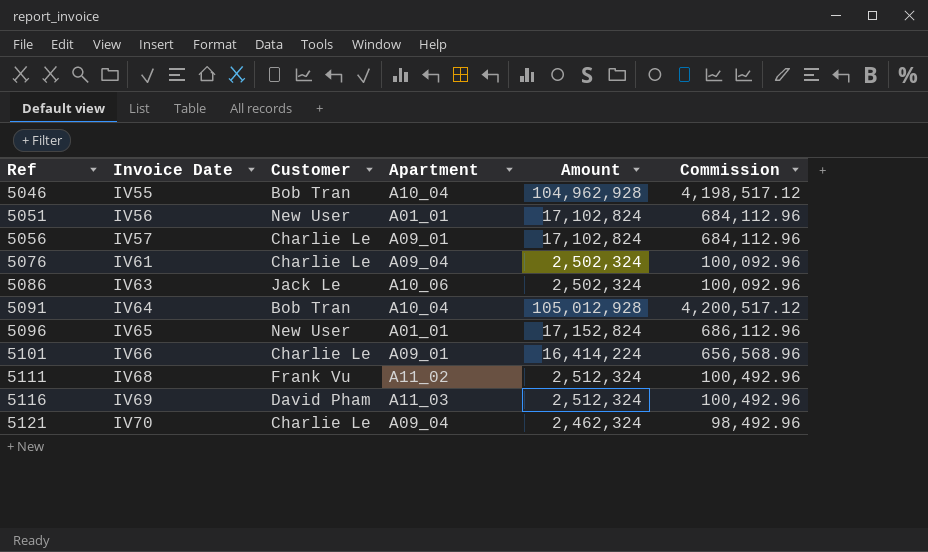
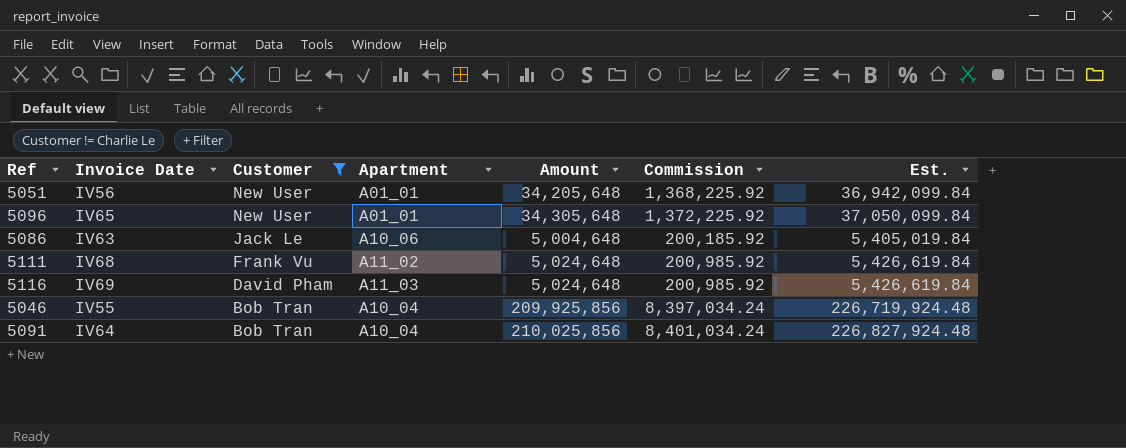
filter: none -> Customer != Charlie Le
row order: Ref ascending -> Customer descending
column Est. | formula: none -> [Amount] * 1.08
5051 | Amount: 17,102,824 -> 34,205,648
5051 | Commission: 684,112.96 -> 1,368,225.92
5096 | Amount: 17,152,824 -> 34,305,648
5096 | Commission: 686,112.96 -> 1,372,225.92
5086 | Amount: 2,502,324 -> 5,004,648
5086 | Commission: 100,092.96 -> 200,185.92
5111 | Amount: 2,512,324 -> 5,024,648
5111 | Commission: 100,492.96 -> 200,985.92
5116 | Amount: 2,512,324 -> 5,024,648
5116 | Commission: 100,492.96 -> 200,985.92
5046 | Amount: 104,962,928 -> 209,925,856
5046 | Commission: 4,198,517.12 -> 8,397,034.24
5091 | Amount: 105,012,928 -> 210,025,856
5091 | Commission: 4,200,517.12 -> 8,401,034.24

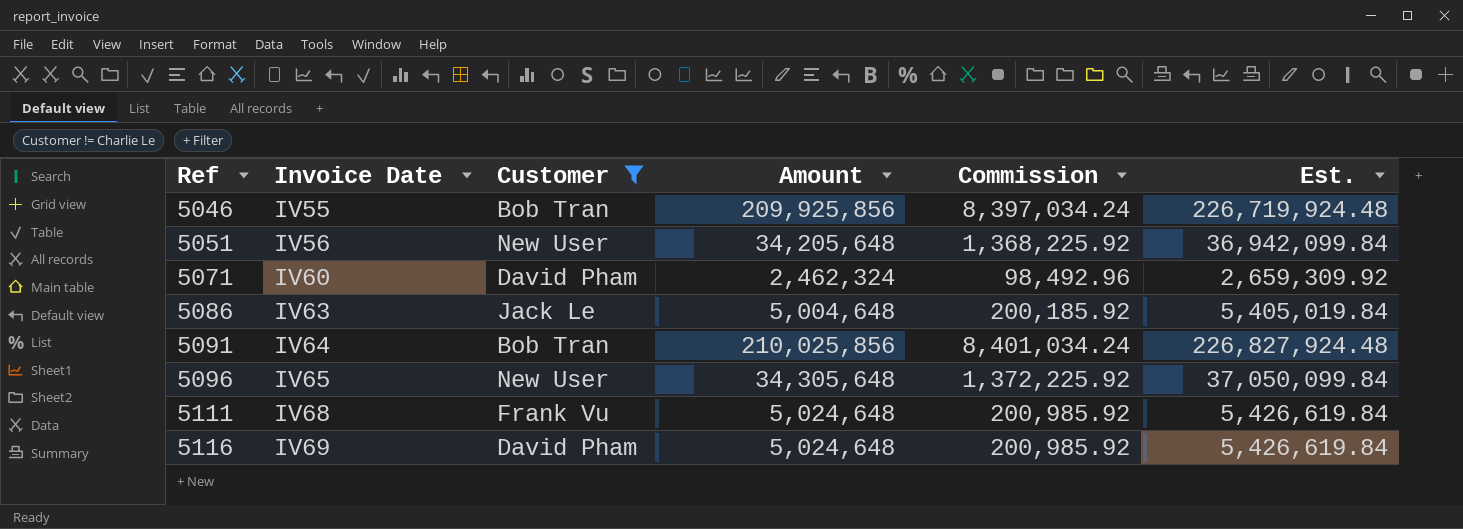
row order: Customer descending -> Ref ascending
column Apartment | position: 4 -> none
row 5071: none -> IV60 | David Pham | 2,462,324 | 98,492.96 | 2,659,309.92

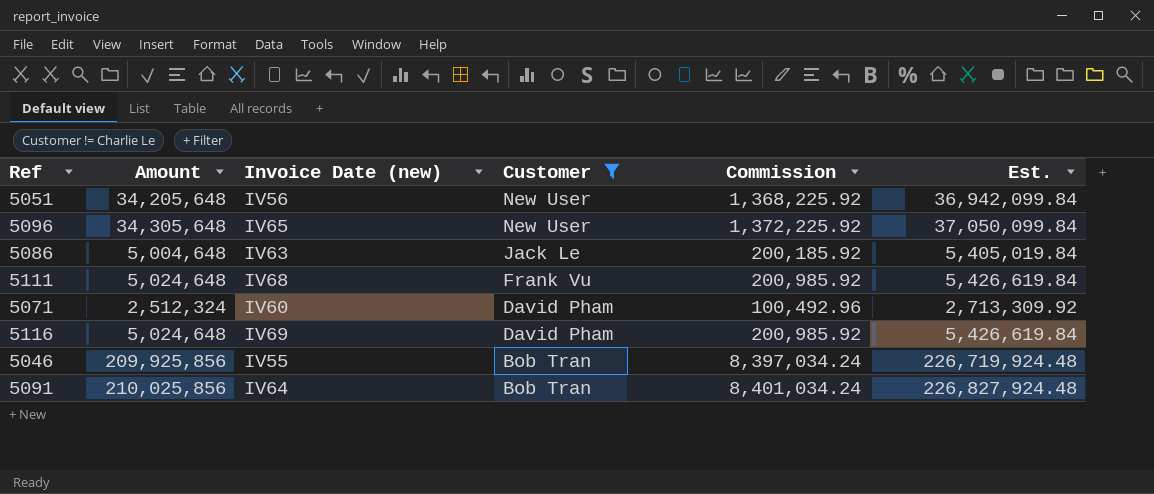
row order: Ref ascending -> Customer descending
column Amount | position: 4 -> 2
column name: Invoice Date -> Invoice Date (new)
5071 | Amount: 2,462,324 -> 2,512,324
5071 | Commission: 98,492.96 -> 100,492.96
5071 | Est.: 2,659,309.92 -> 2,713,309.92

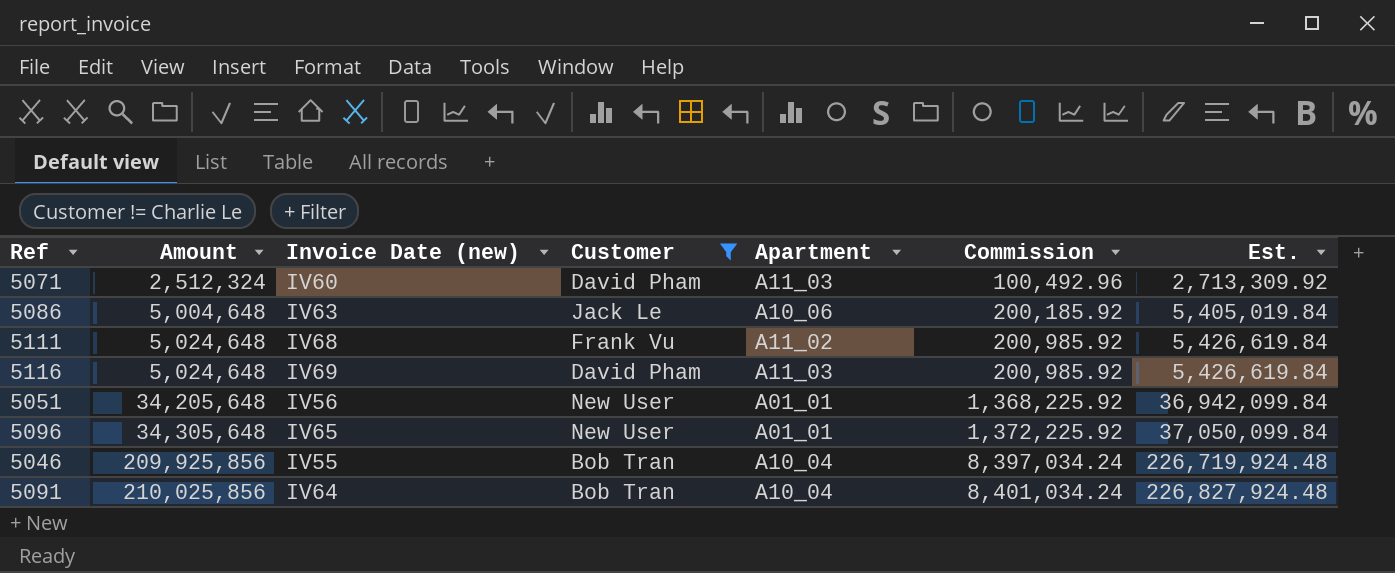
row order: Customer descending -> Amount ascending
column Apartment | position: none -> 5

